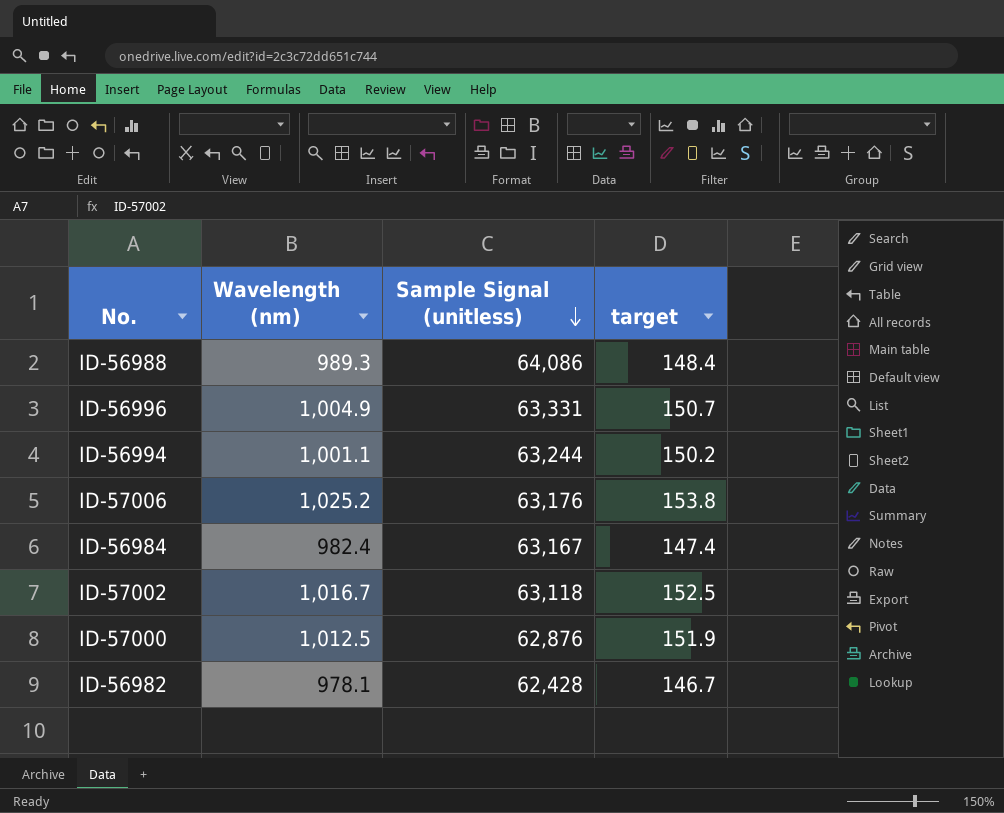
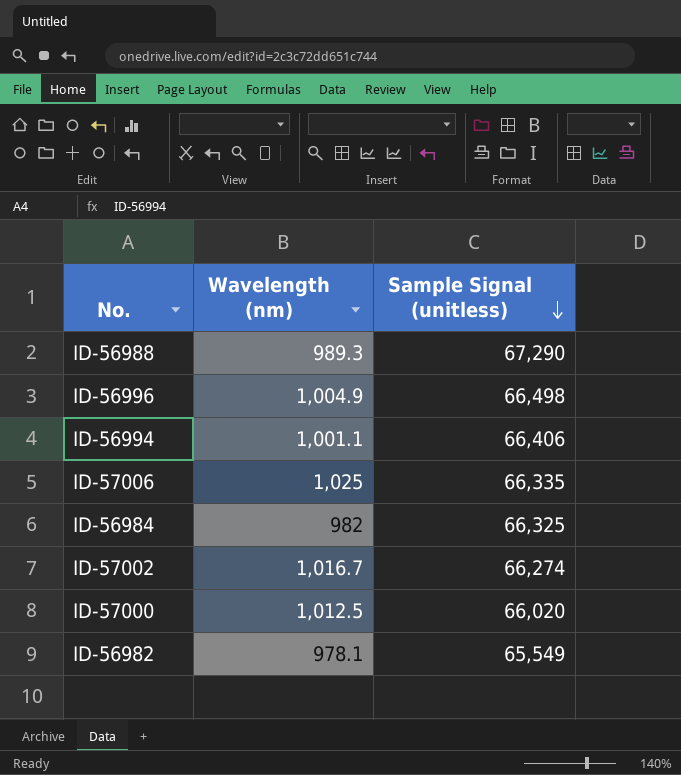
column target | formula: [Wavelength (nm)] * 0.15 -> none
ID-56988 | Sample Signal (unitless): 64,086 -> 67,290
ID-56996 | Sample Signal (unitless): 63,331 -> 66,498
ID-56994 | Sample Signal (unitless): 63,244 -> 66,406
ID-57006 | Wavelength (nm): 1,025.2 -> 1,025
ID-57006 | Sample Signal (unitless): 63,176 -> 66,335
ID-56984 | Wavelength (nm): 982.4 -> 982
ID-56984 | Sample Signal (unitless): 63,167 -> 66,325
ID-57002 | Sample Signal (unitless): 63,118 -> 66,274
ID-57000 | Sample Signal (unitless): 62,876 -> 66,020
ID-56982 | Sample Signal (unitless): 62,428 -> 65,549

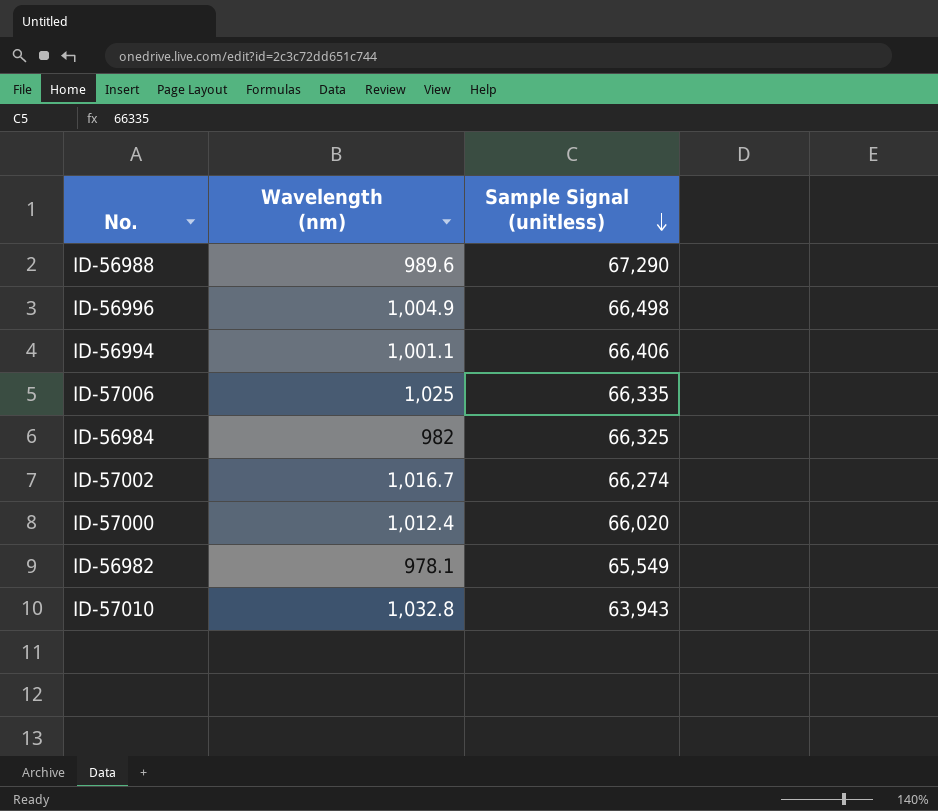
ID-56988 | Wavelength (nm): 989.3 -> 989.6
ID-57000 | Wavelength (nm): 1,012.5 -> 1,012.4
row ID-57010: none -> 1,032.8 | 63,943

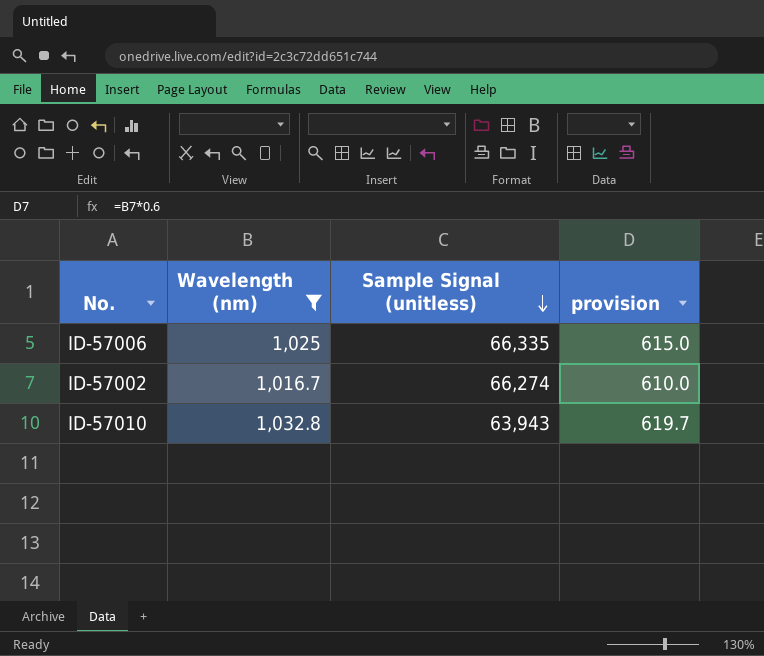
filter: none -> Wavelength (nm) >= 1,016.7
column provision | formula: none -> [Wavelength (nm)] * 0.6

